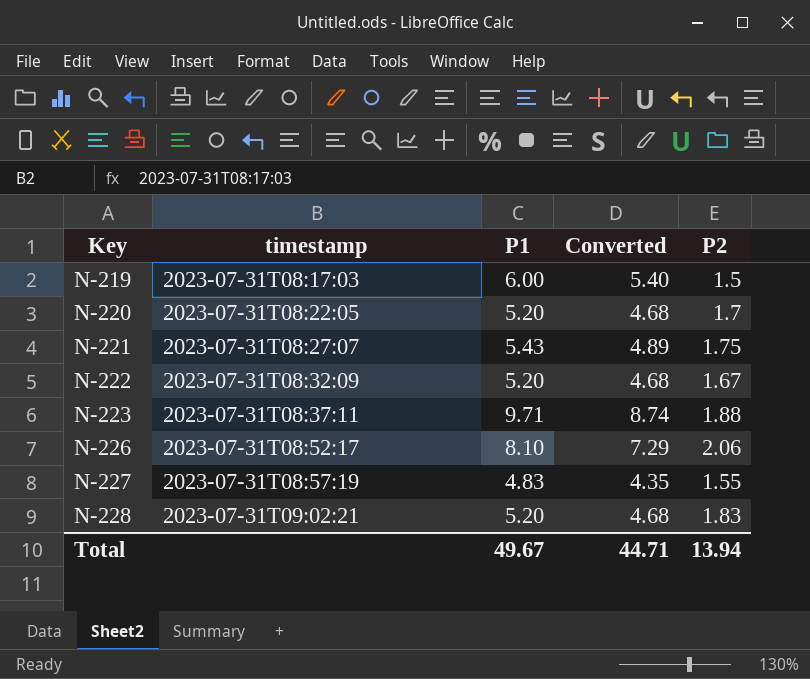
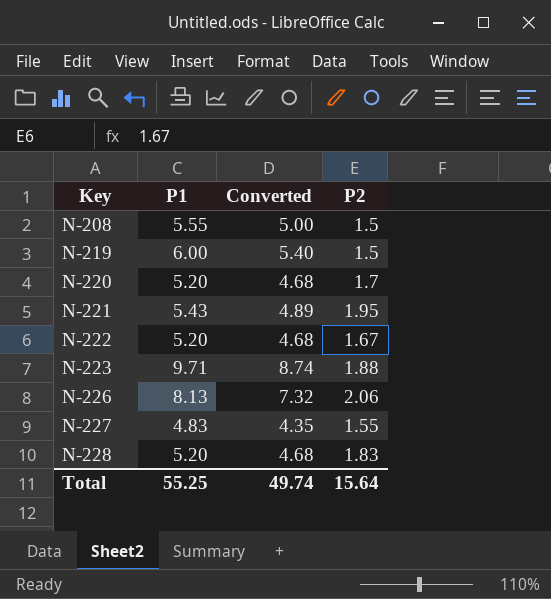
column timestamp | position: 2 -> none
row N-208: none -> 5.55 | 5.00 | 1.5
N-221 | P2: 1.75 -> 1.95
N-226 | P1: 8.10 -> 8.13
N-226 | Converted: 7.29 -> 7.32
Total | P1: 49.67 -> 55.25
Total | Converted: 44.71 -> 49.74
Total | P2: 13.94 -> 15.64

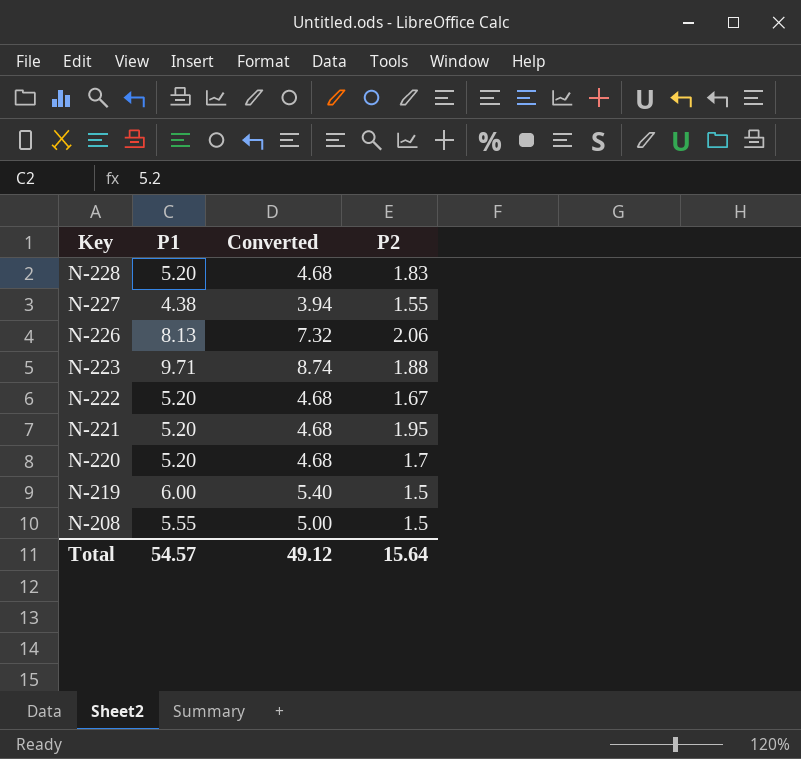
row order: Key ascending -> Key descending
N-227 | P1: 4.83 -> 4.38
N-227 | Converted: 4.35 -> 3.94
N-221 | P1: 5.43 -> 5.20
N-221 | Converted: 4.89 -> 4.68
Total | P1: 55.25 -> 54.57
Total | Converted: 49.74 -> 49.12

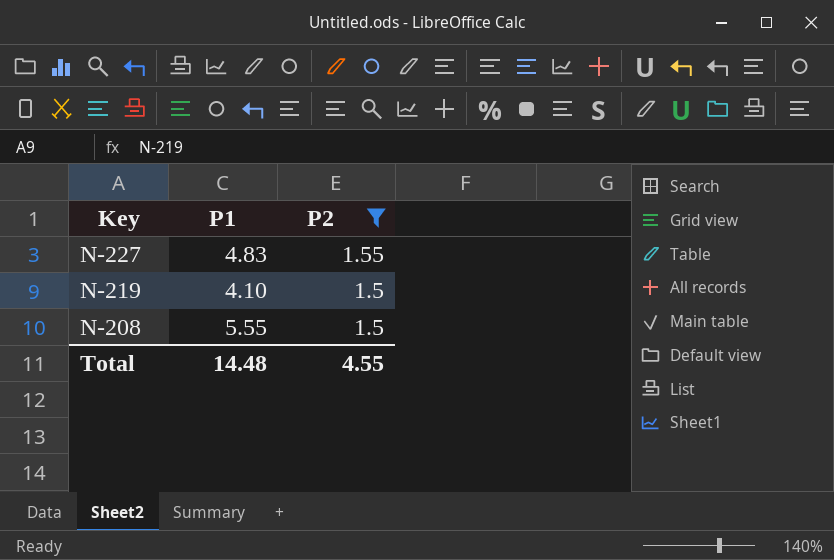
filter: none -> P2 <= 1.55
column Converted | formula: [P1] * 0.9 -> none
N-227 | P1: 4.38 -> 4.83
N-219 | P1: 6.00 -> 4.10
Total | P1: 54.57 -> 14.48
Total | P2: 15.64 -> 4.55

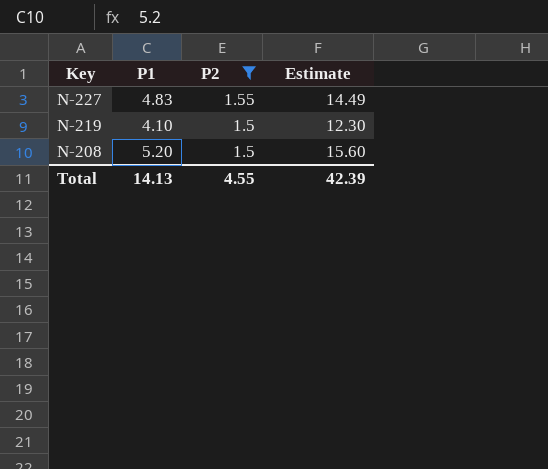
column Estimate | formula: none -> [P1] * 3
N-208 | P1: 5.55 -> 5.20
Total | P1: 14.48 -> 14.13

